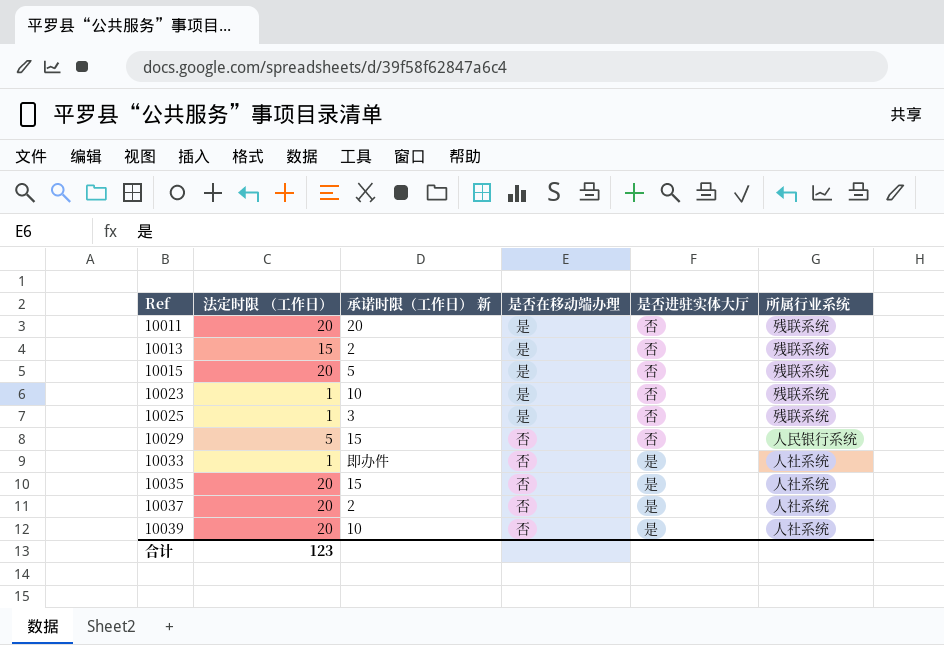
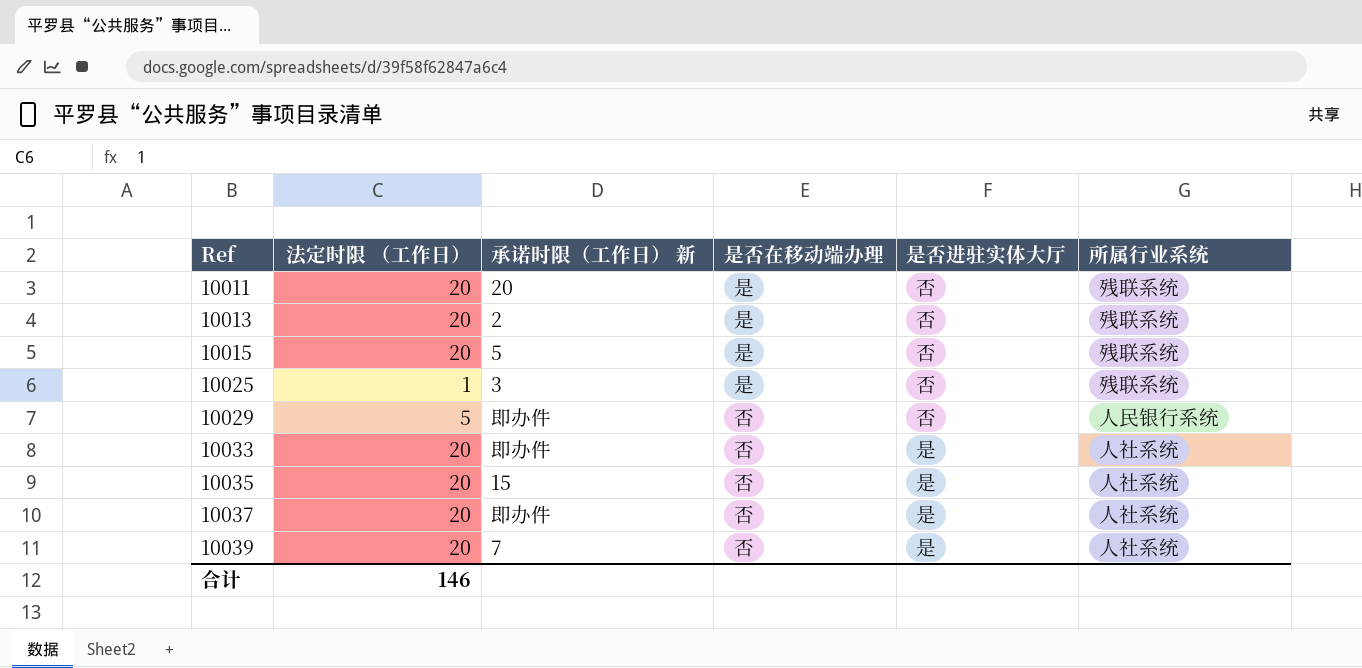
row 10023: 1 | 10 | 是 | 否 | 残联系统 -> none
10013 | 法定时限 （工作日）: 15 -> 20
10029 | 承诺时限（工作日） 新: 15 -> 即办件
10033 | 法定时限 （工作日）: 1 -> 20
10037 | 承诺时限（工作日） 新: 2 -> 即办件
10039 | 承诺时限（工作日） 新: 10 -> 7
合计 | 法定时限 （工作日）: 123 -> 146

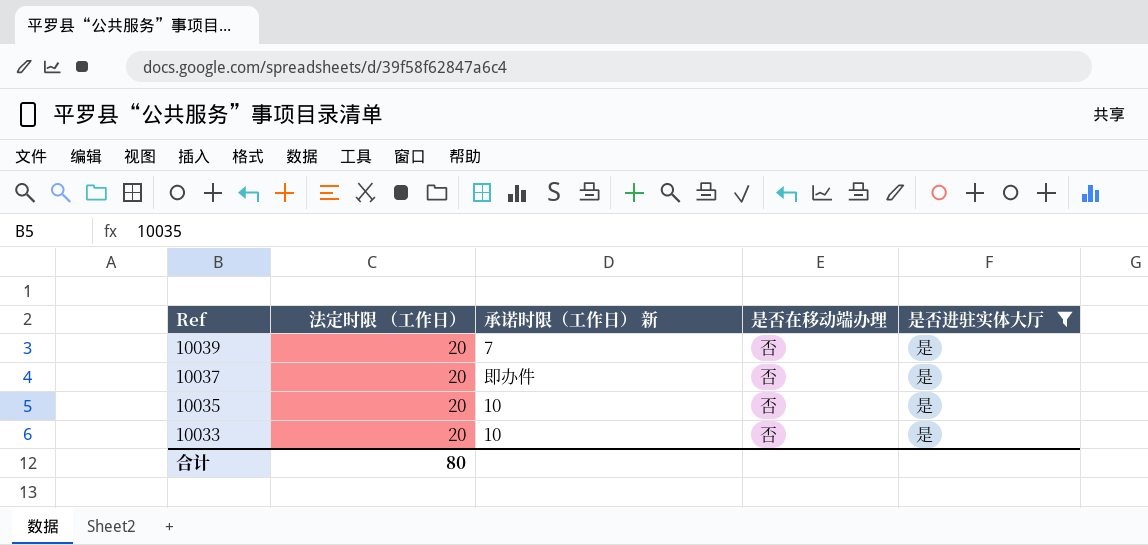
filter: none -> 是否进驻实体大厅 = 是
row order: Ref ascending -> Ref descending
column 所属行业系统 | position: 6 -> none
10035 | 承诺时限（工作日） 新: 15 -> 10
10033 | 承诺时限（工作日） 新: 即办件 -> 10
合计 | 法定时限 （工作日）: 146 -> 80

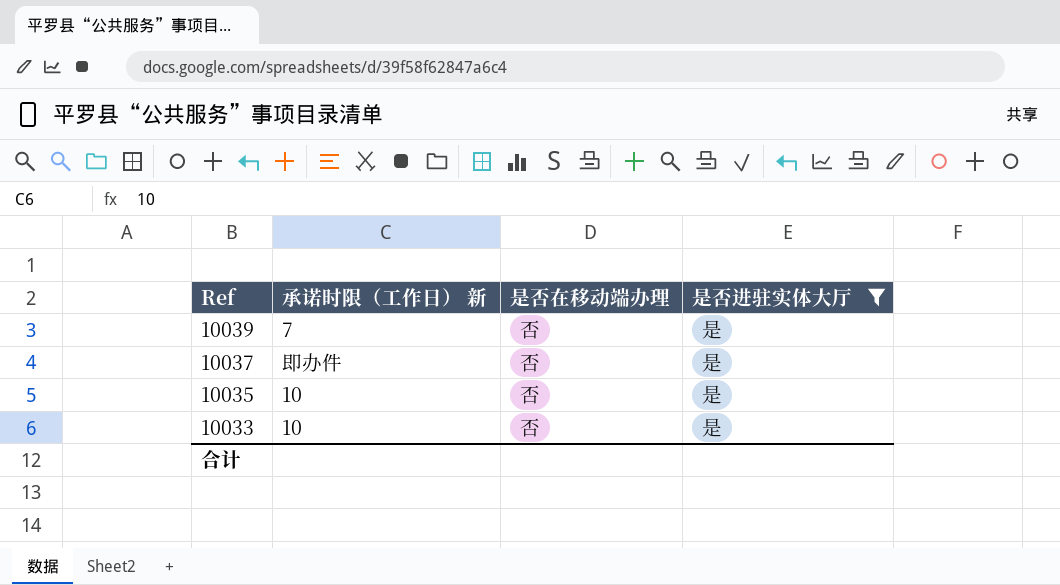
column 法定时限 （工作日） | position: 2 -> none

